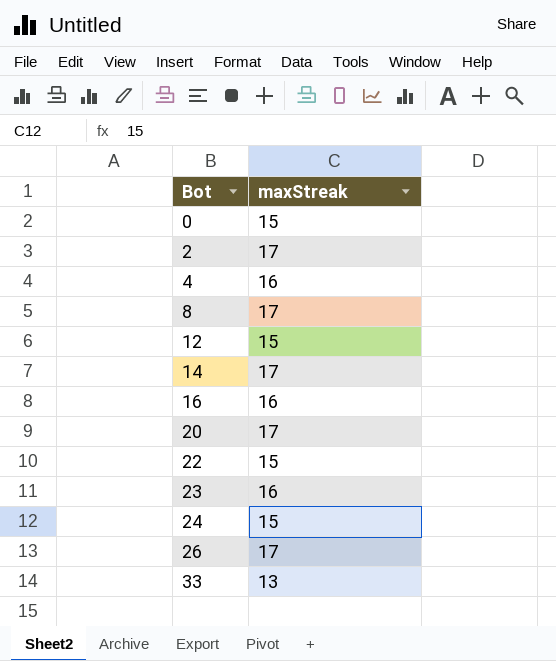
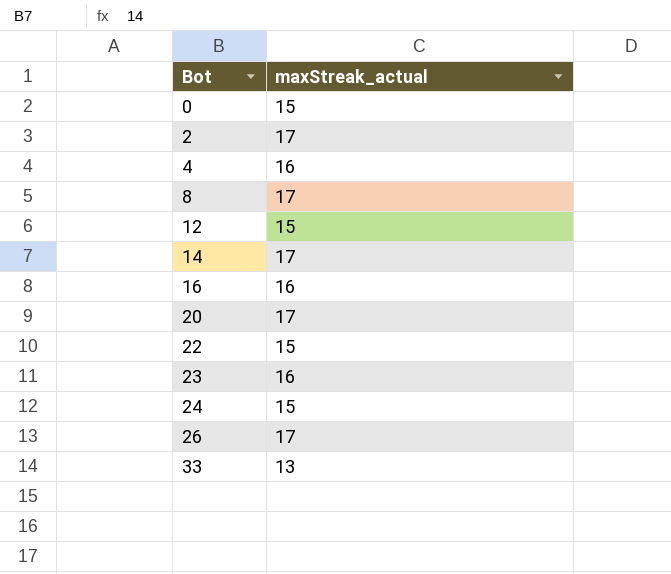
column name: maxStreak -> maxStreak_actual

